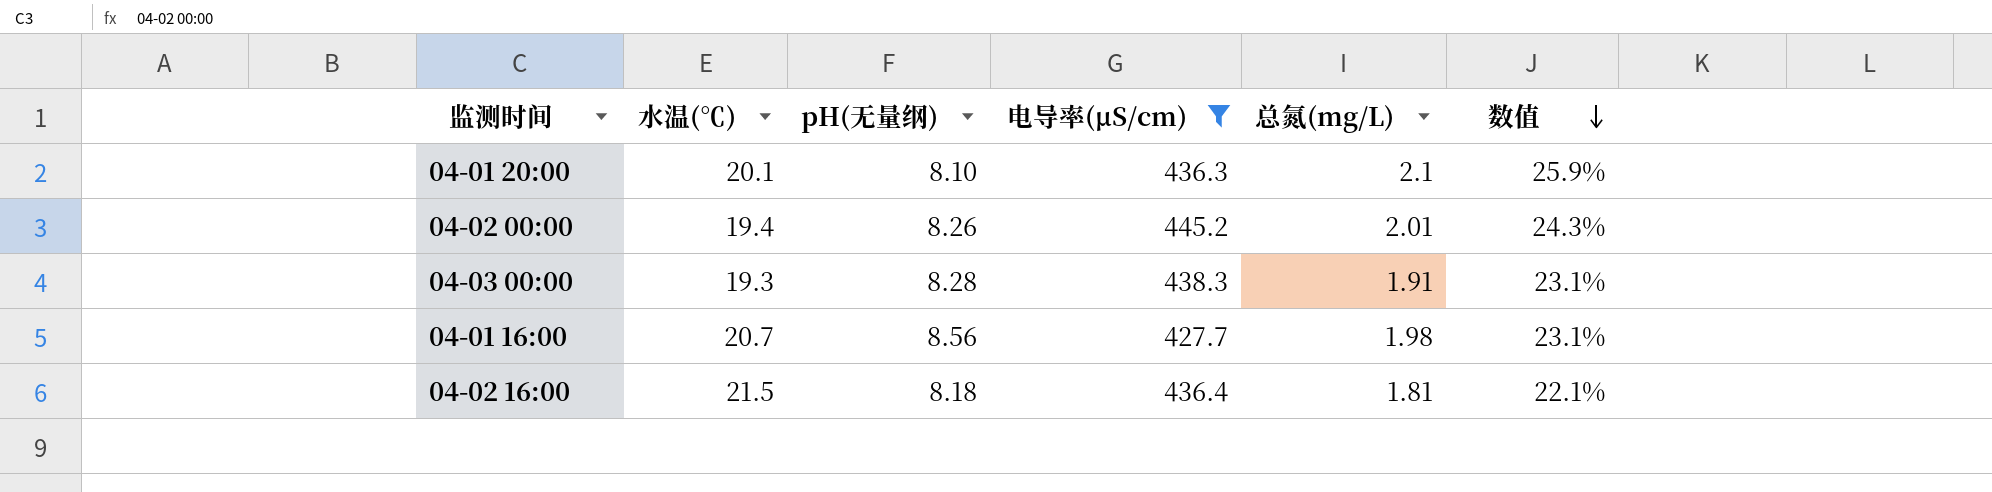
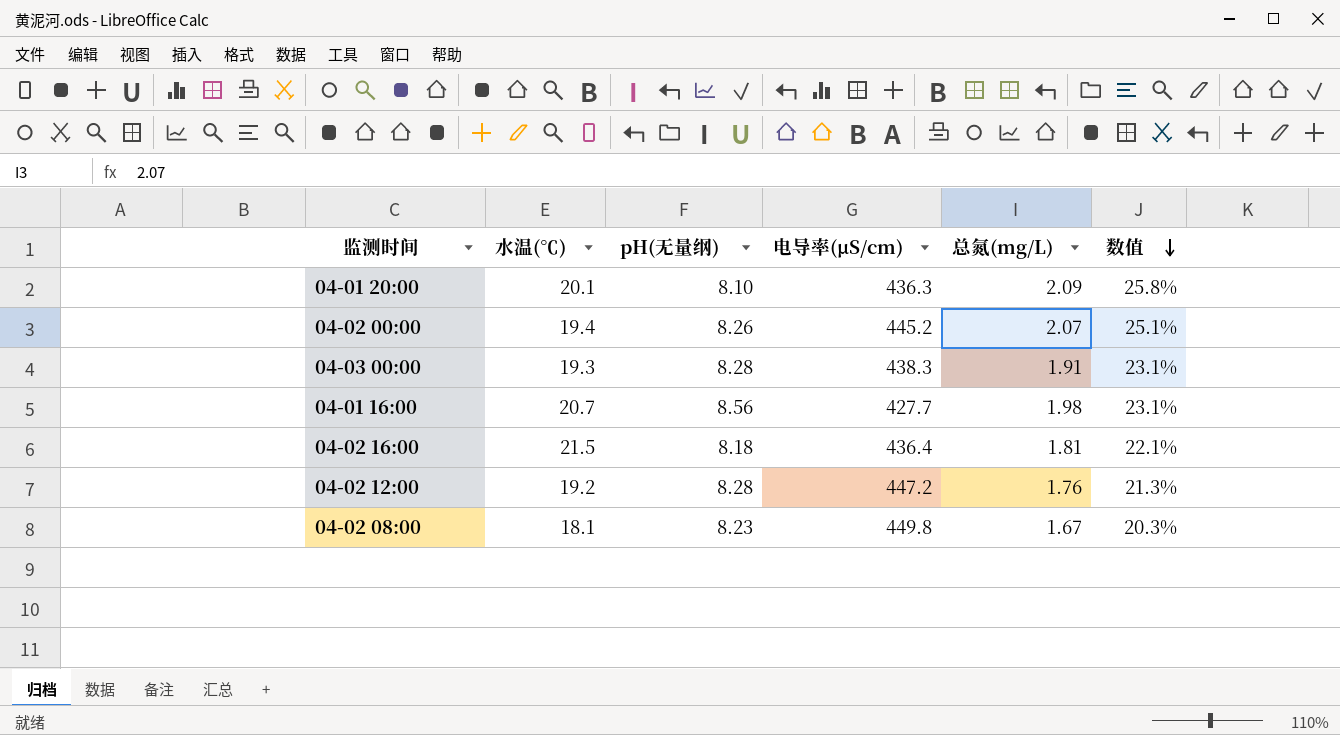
filter: 电导率(μS/cm) <= 445.2 -> none
04-01 20:00 | 总氮(mg/L): 2.1 -> 2.09
04-01 20:00 | 数值: 25.9% -> 25.8%
04-02 00:00 | 总氮(mg/L): 2.01 -> 2.07
04-02 00:00 | 数值: 24.3% -> 25.1%

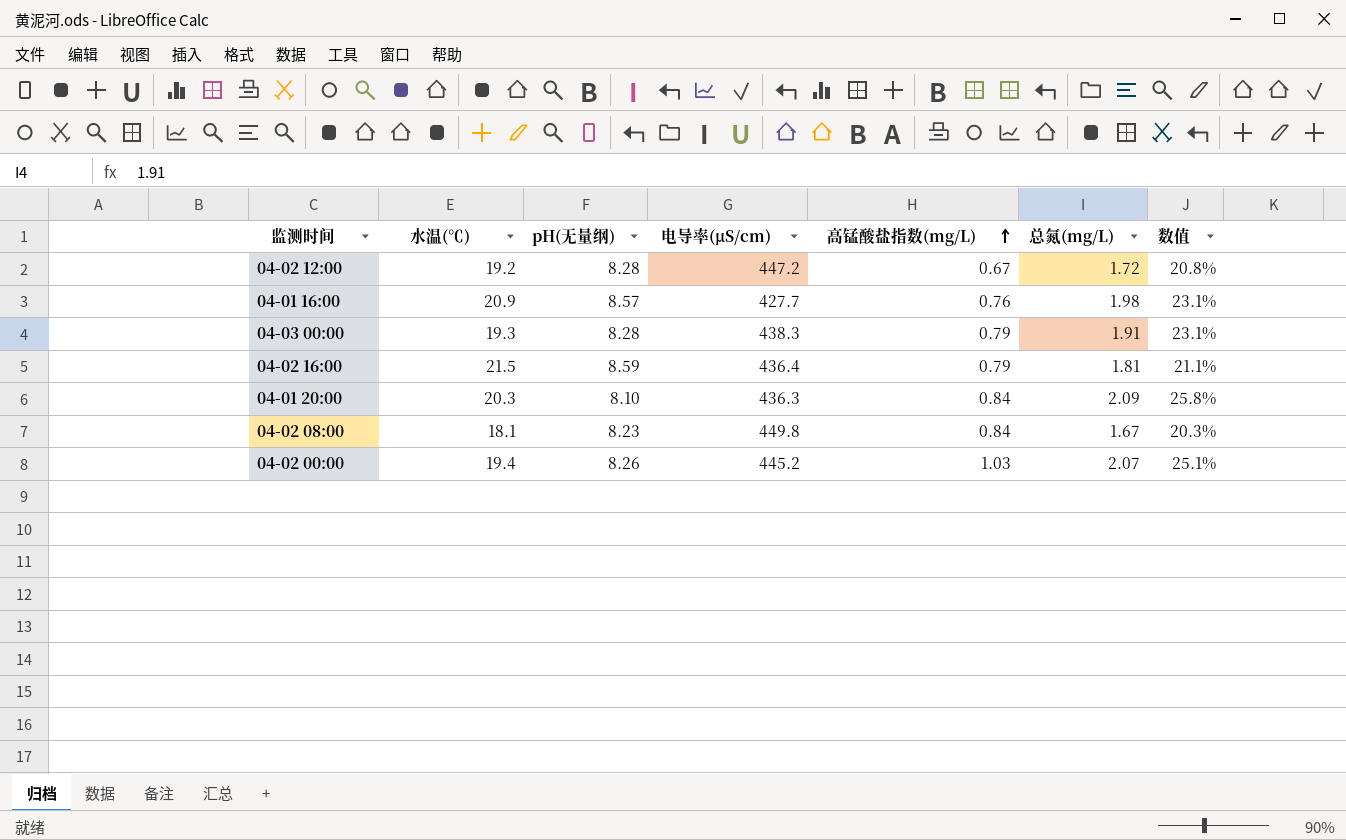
row order: 数值 descending -> 高锰酸盐指数(mg/L) ascending
column 高锰酸盐指数(mg/L) | position: none -> 5
04-02 12:00 | 总氮(mg/L): 1.76 -> 1.72
04-02 12:00 | 数值: 21.3% -> 20.8%
04-01 16:00 | 水温(℃): 20.7 -> 20.9
04-01 16:00 | pH(无量纲): 8.56 -> 8.57
04-02 16:00 | pH(无量纲): 8.18 -> 8.59
04-02 16:00 | 数值: 22.1% -> 21.1%
04-01 20:00 | 水温(℃): 20.1 -> 20.3

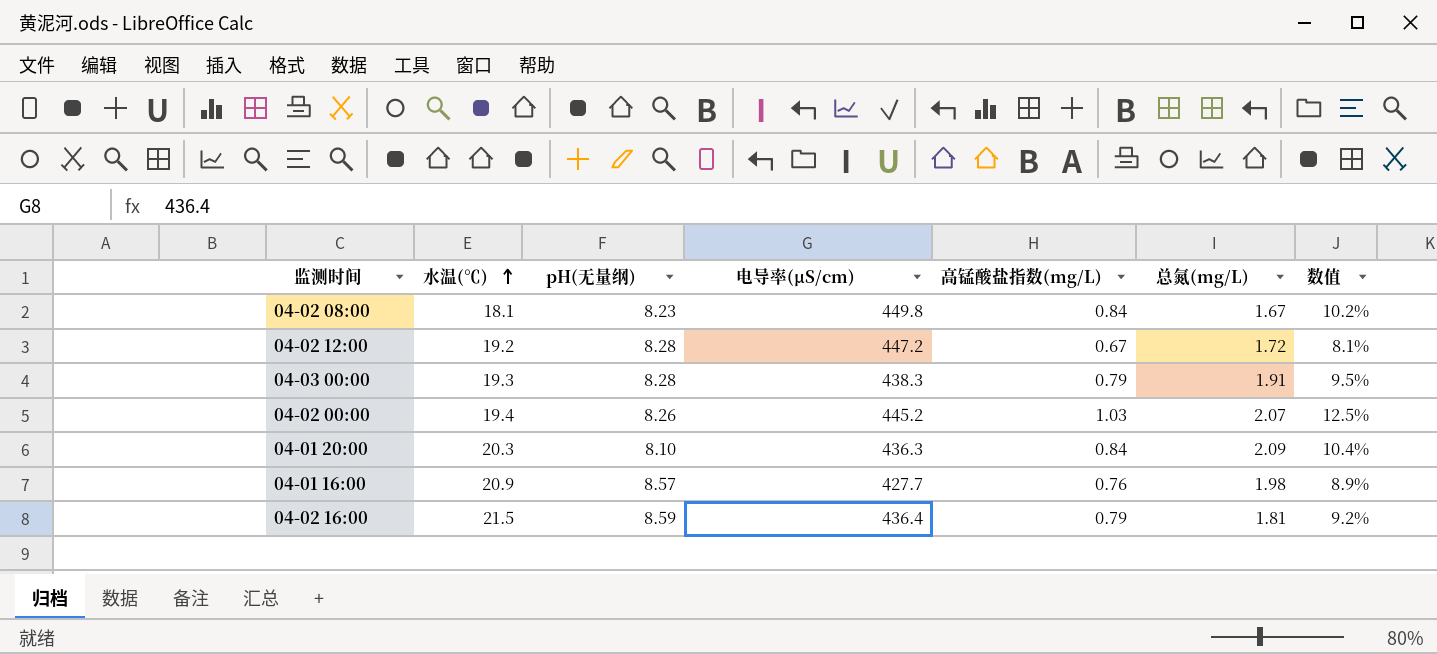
row order: 高锰酸盐指数(mg/L) ascending -> 水温(℃) ascending
column 数值 | formula: [总氮(mg/L)] / [pH(无量纲)] -> [高锰酸盐指数(mg/L)] / [pH(无量纲)]

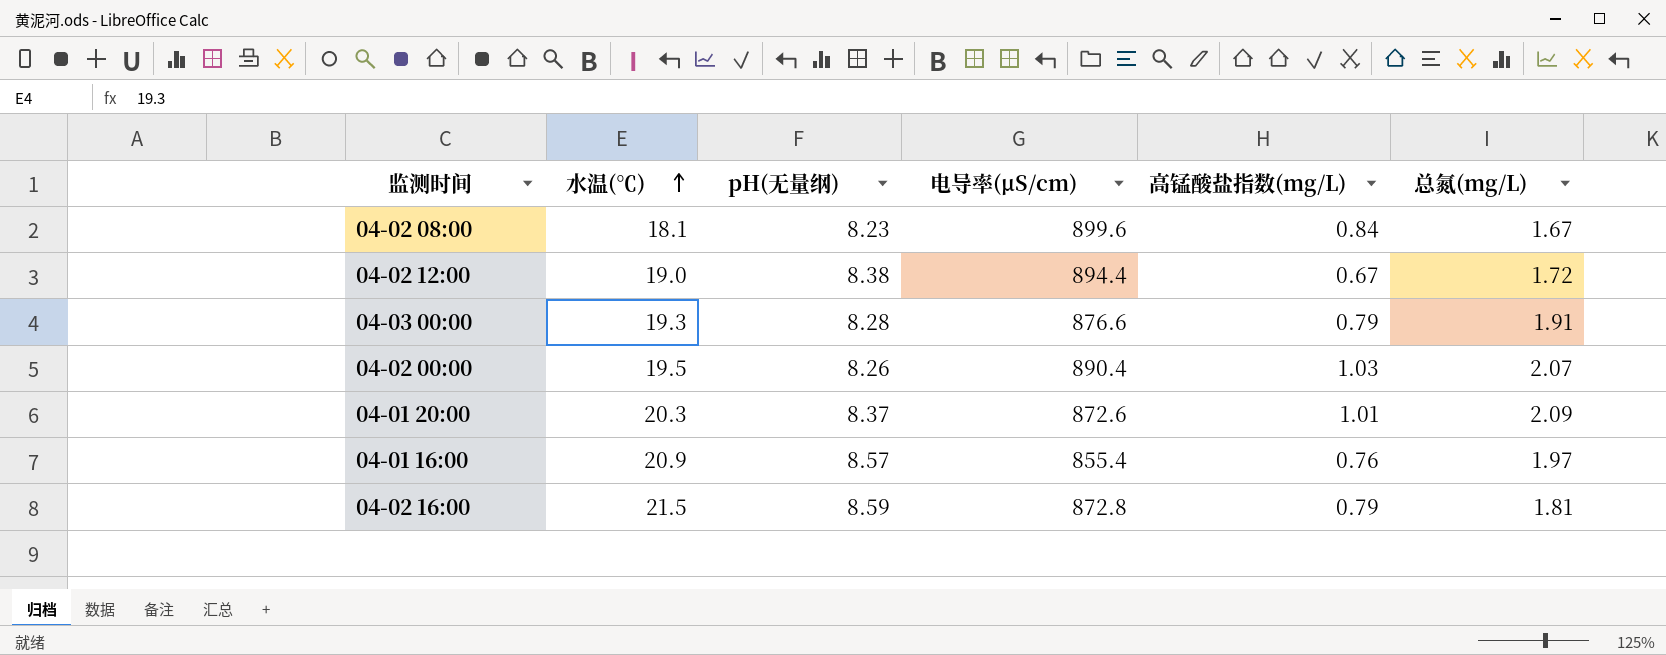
column 数值 | formula: [高锰酸盐指数(mg/L)] / [pH(无量纲)] -> none
04-02 08:00 | 电导率(μS/cm): 449.8 -> 899.6
04-02 12:00 | 水温(℃): 19.2 -> 19.0
04-02 12:00 | pH(无量纲): 8.28 -> 8.38
04-02 12:00 | 电导率(μS/cm): 447.2 -> 894.4
04-03 00:00 | 电导率(μS/cm): 438.3 -> 876.6
04-02 00:00 | 水温(℃): 19.4 -> 19.5
04-02 00:00 | 电导率(μS/cm): 445.2 -> 890.4
04-01 20:00 | pH(无量纲): 8.10 -> 8.37
04-01 20:00 | 电导率(μS/cm): 436.3 -> 872.6
04-01 20:00 | 高锰酸盐指数(mg/L): 0.84 -> 1.01
04-01 16:00 | 电导率(μS/cm): 427.7 -> 855.4
04-01 16:00 | 总氮(mg/L): 1.98 -> 1.97
04-02 16:00 | 电导率(μS/cm): 436.4 -> 872.8

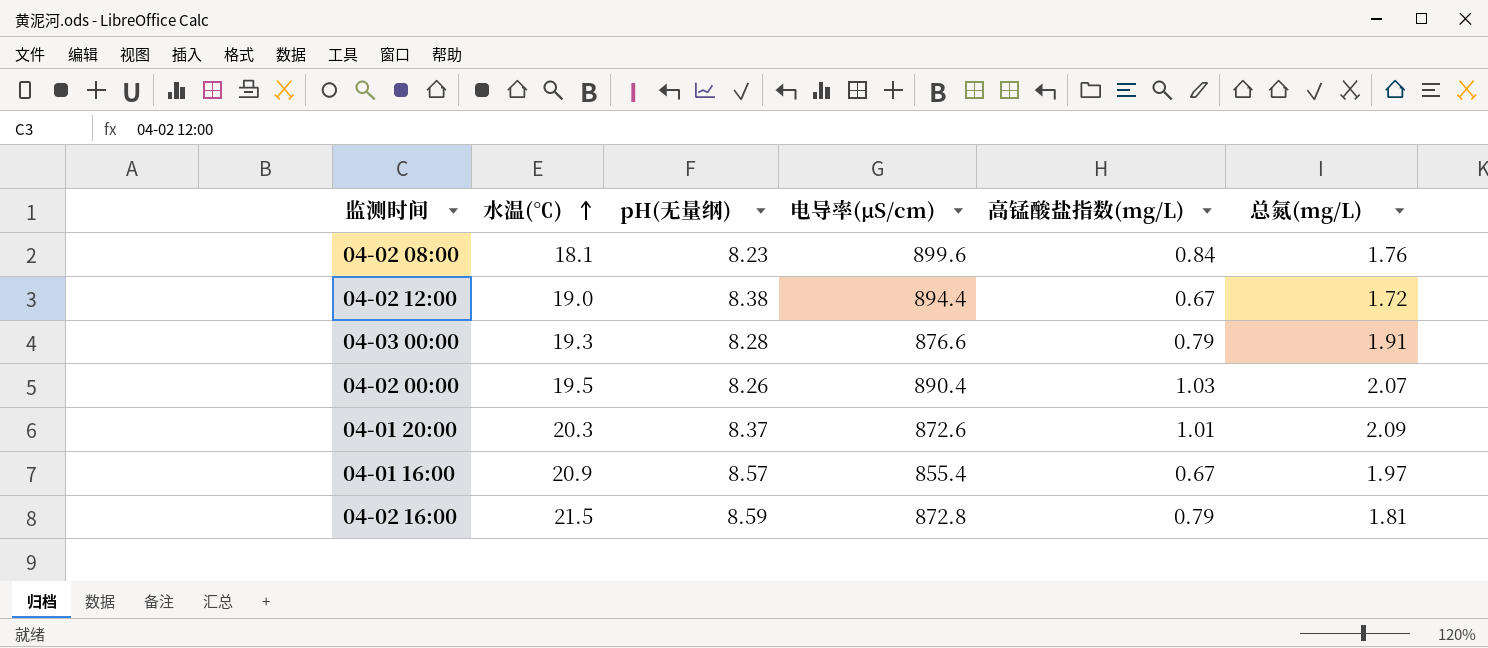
04-02 08:00 | 总氮(mg/L): 1.67 -> 1.76
04-01 16:00 | 高锰酸盐指数(mg/L): 0.76 -> 0.67

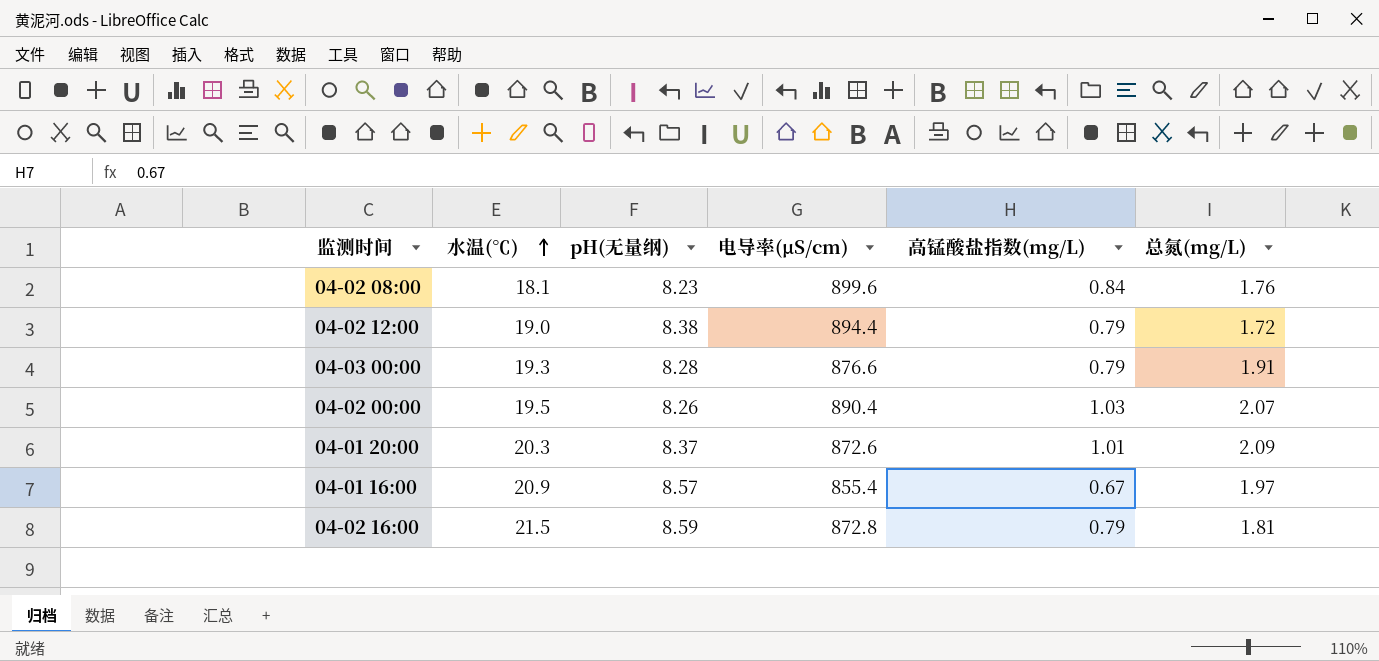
04-02 12:00 | 高锰酸盐指数(mg/L): 0.67 -> 0.79

